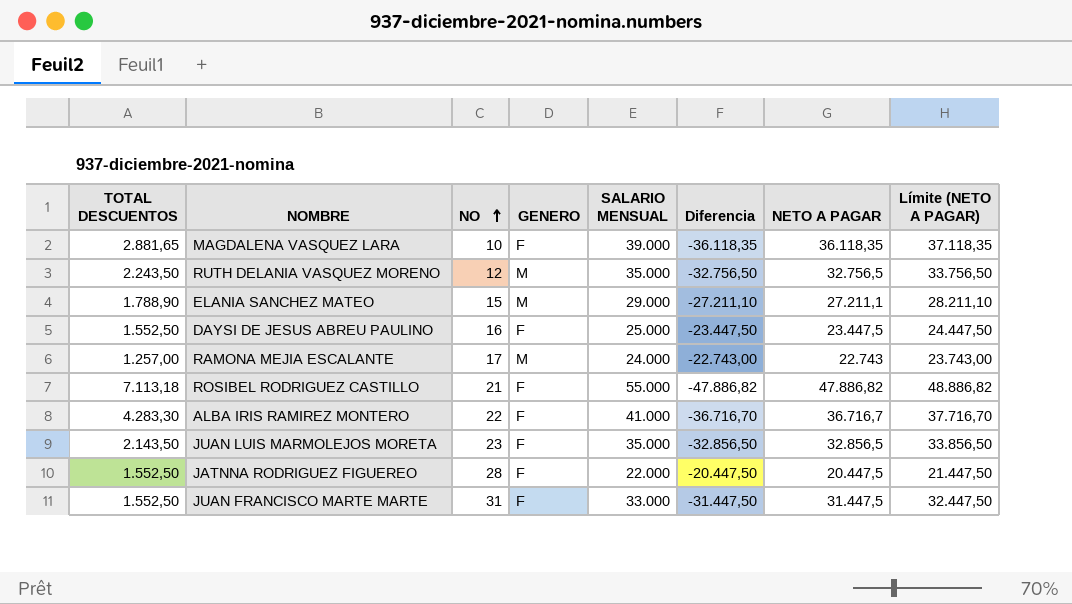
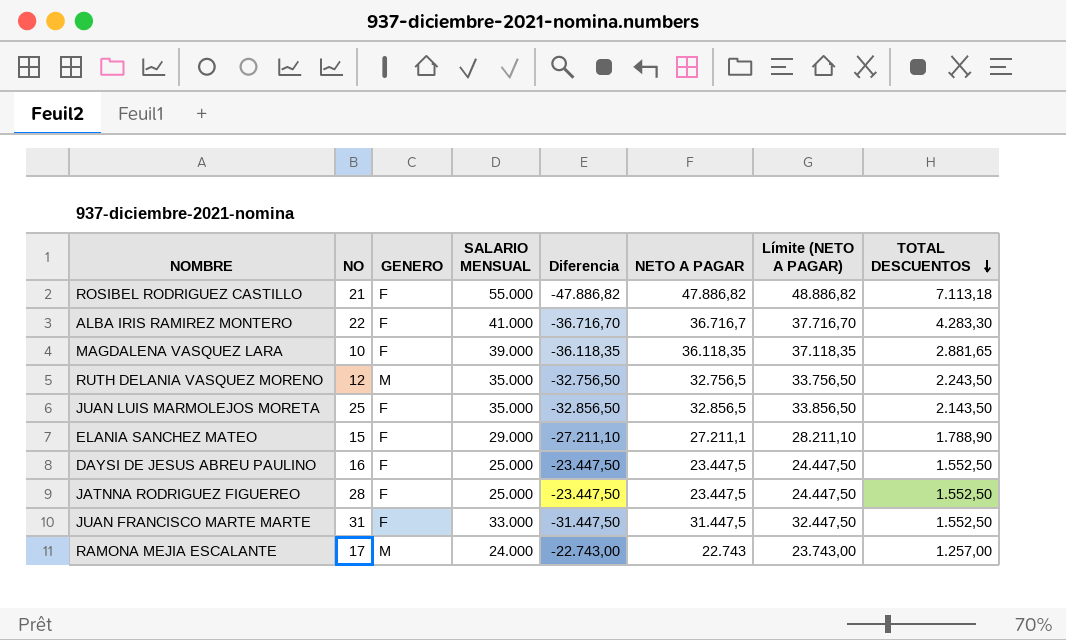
row order: NO ascending -> TOTAL DESCUENTOS descending
column TOTAL DESCUENTOS | position: 1 -> 8
JUAN LUIS MARMOLEJOS MORETA | NO: 23 -> 25
ELANIA SANCHEZ MATEO | GENERO: M -> F
JATNNA RODRIGUEZ FIGUEREO | SALARIO MENSUAL: 22.000 -> 25.000
JATNNA RODRIGUEZ FIGUEREO | Diferencia: -20.447,50 -> -23.447,50
JATNNA RODRIGUEZ FIGUEREO | NETO A PAGAR: 20.447,5 -> 23.447,5
JATNNA RODRIGUEZ FIGUEREO | Límite (NETO A PAGAR): 21.447,50 -> 24.447,50

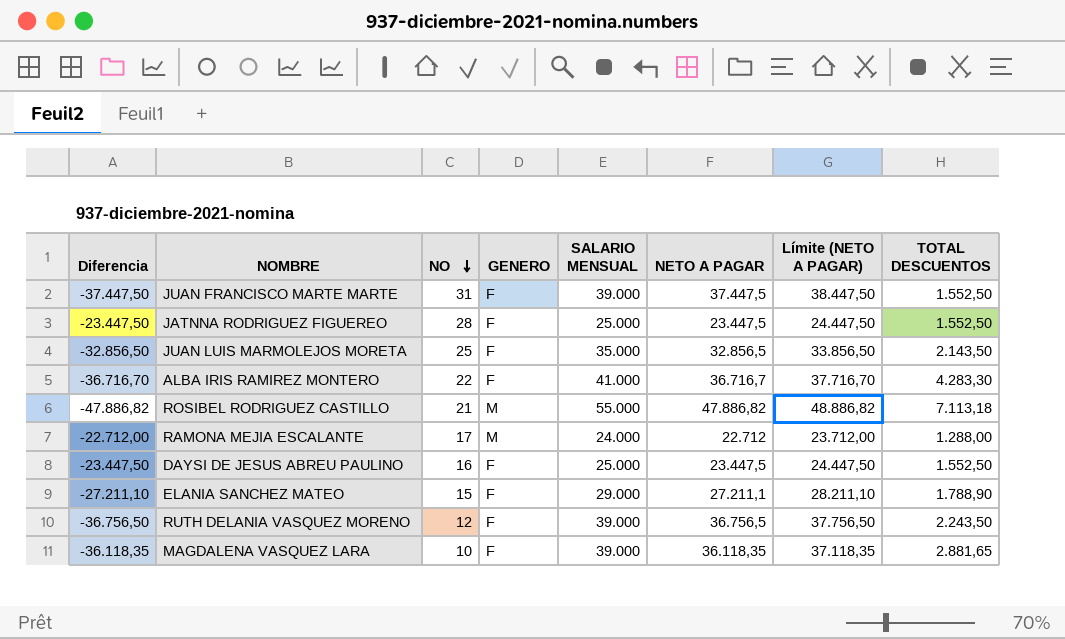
row order: TOTAL DESCUENTOS descending -> NO descending
column Diferencia | position: 5 -> 1
JUAN FRANCISCO MARTE MARTE | Diferencia: -31.447,50 -> -37.447,50
JUAN FRANCISCO MARTE MARTE | SALARIO MENSUAL: 33.000 -> 39.000
JUAN FRANCISCO MARTE MARTE | NETO A PAGAR: 31.447,5 -> 37.447,5
JUAN FRANCISCO MARTE MARTE | Límite (NETO A PAGAR): 32.447,50 -> 38.447,50
ROSIBEL RODRIGUEZ CASTILLO | GENERO: F -> M
RAMONA MEJIA ESCALANTE | Diferencia: -22.743,00 -> -22.712,00
RAMONA MEJIA ESCALANTE | NETO A PAGAR: 22.743 -> 22.712
RAMONA MEJIA ESCALANTE | Límite (NETO A PAGAR): 23.743,00 -> 23.712,00
RAMONA MEJIA ESCALANTE | TOTAL DESCUENTOS: 1.257,00 -> 1.288,00
RUTH DELANIA VASQUEZ MORENO | Diferencia: -32.756,50 -> -36.756,50
RUTH DELANIA VASQUEZ MORENO | GENERO: M -> F
RUTH DELANIA VASQUEZ MORENO | SALARIO MENSUAL: 35.000 -> 39.000
RUTH DELANIA VASQUEZ MORENO | NETO A PAGAR: 32.756,5 -> 36.756,5
RUTH DELANIA VASQUEZ MORENO | Límite (NETO A PAGAR): 33.756,50 -> 37.756,50

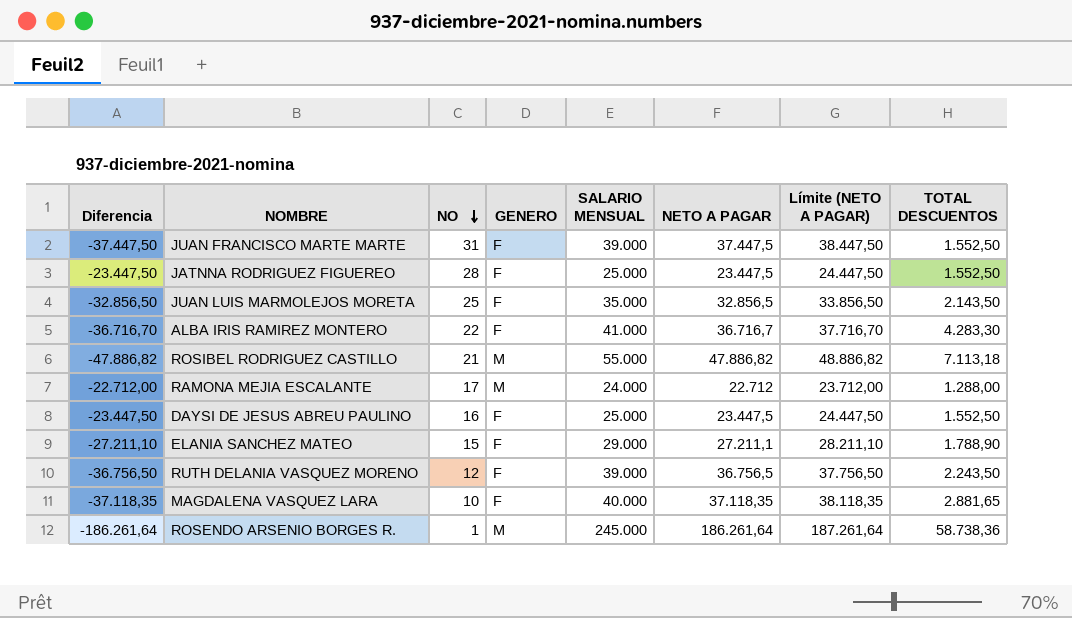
MAGDALENA VASQUEZ LARA | Diferencia: -36.118,35 -> -37.118,35
MAGDALENA VASQUEZ LARA | SALARIO MENSUAL: 39.000 -> 40.000
MAGDALENA VASQUEZ LARA | NETO A PAGAR: 36.118,35 -> 37.118,35
MAGDALENA VASQUEZ LARA | Límite (NETO A PAGAR): 37.118,35 -> 38.118,35
row ROSENDO ARSENIO BORGES R.: none -> -186.261,64 | 1 | M | 245.000 | 186.261,64 | 187.261,64 | 58.738,36

